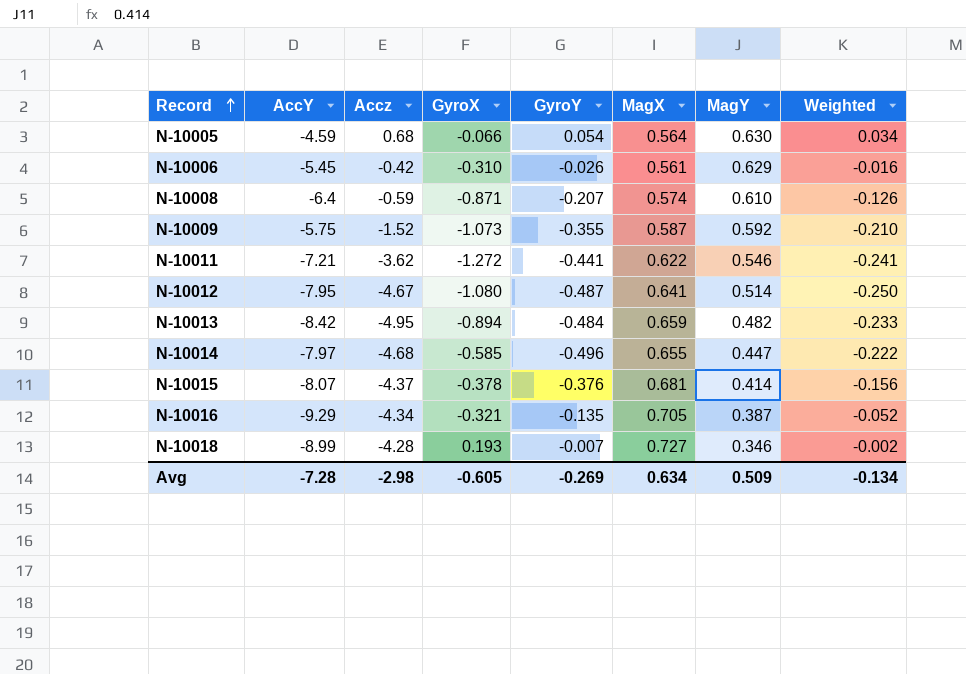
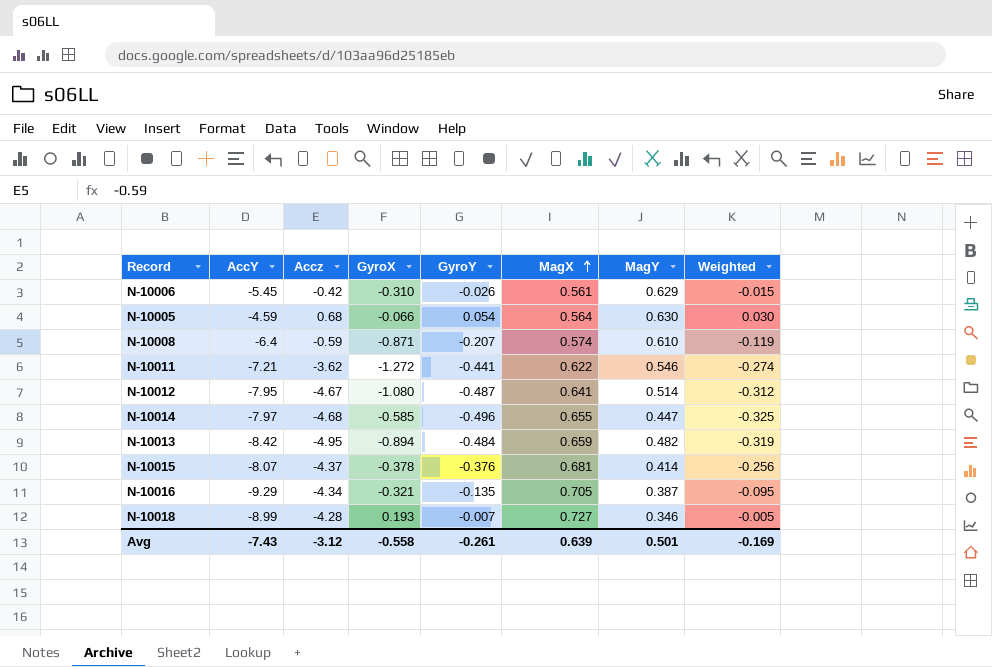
row order: Record ascending -> MagX ascending
column Weighted | formula: [GyroY] * [MagY] -> [GyroY] * [MagX]
row N-10009: -5.75 | -1.52 | -1.073 | -0.355 | 0.587 | 0.592 | -0.210 -> none
Avg | AccY: -7.28 -> -7.43
Avg | Accz: -2.98 -> -3.12
Avg | GyroX: -0.605 -> -0.558
Avg | GyroY: -0.269 -> -0.261
Avg | MagX: 0.634 -> 0.639
Avg | MagY: 0.509 -> 0.501
Avg | Weighted: -0.134 -> -0.169

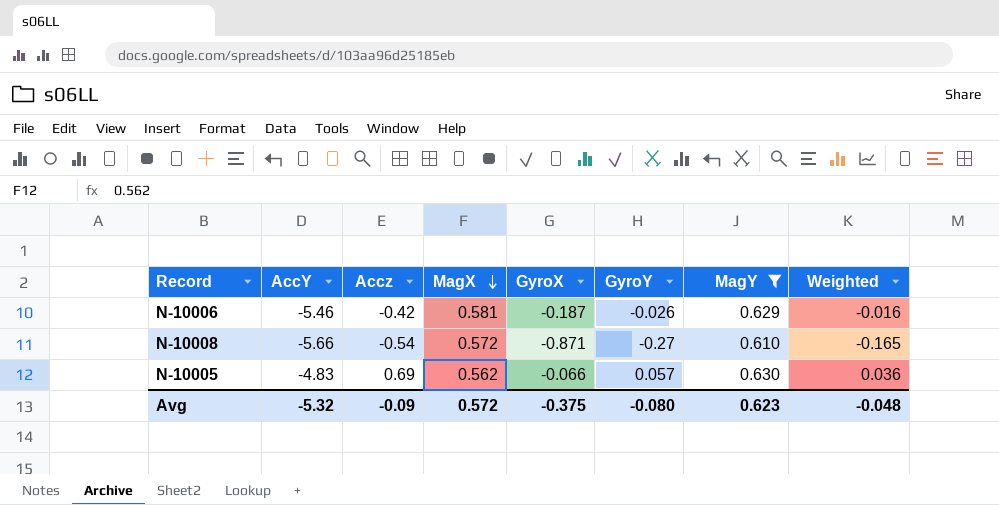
filter: none -> MagY >= 0.610
row order: MagX ascending -> MagX descending
column MagX | position: 6 -> 4
column Weighted | formula: [GyroY] * [MagX] -> [GyroY] * [MagY]
N-10006 | AccY: -5.45 -> -5.46
N-10006 | MagX: 0.561 -> 0.581
N-10006 | GyroX: -0.310 -> -0.187
N-10008 | AccY: -6.4 -> -5.66
N-10008 | Accz: -0.59 -> -0.54
N-10008 | MagX: 0.574 -> 0.572
N-10008 | GyroY: -0.207 -> -0.27
N-10005 | AccY: -4.59 -> -4.83
N-10005 | Accz: 0.68 -> 0.69
N-10005 | MagX: 0.564 -> 0.562
N-10005 | GyroY: 0.054 -> 0.057
Avg | AccY: -7.43 -> -5.32
Avg | Accz: -3.12 -> -0.09
Avg | MagX: 0.639 -> 0.572
Avg | GyroX: -0.558 -> -0.375
Avg | GyroY: -0.261 -> -0.080
Avg | MagY: 0.501 -> 0.623
Avg | Weighted: -0.169 -> -0.048

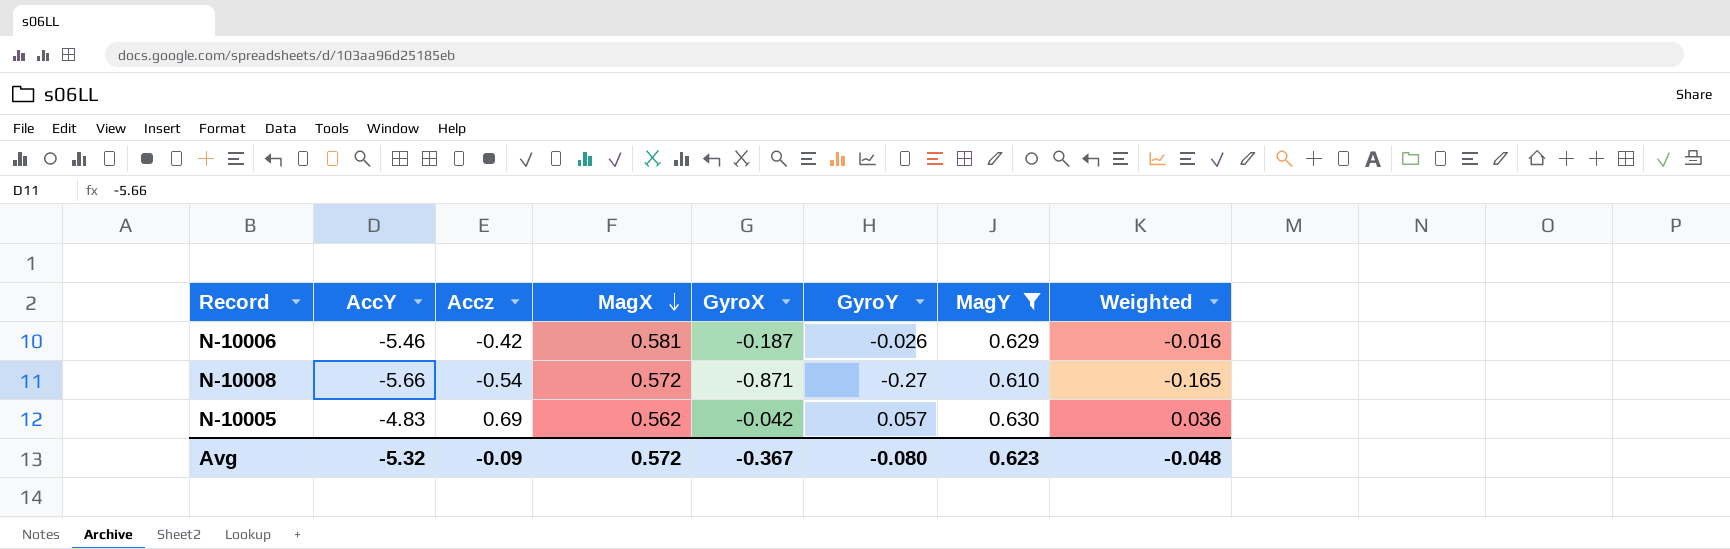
N-10005 | GyroX: -0.066 -> -0.042
Avg | GyroX: -0.375 -> -0.367

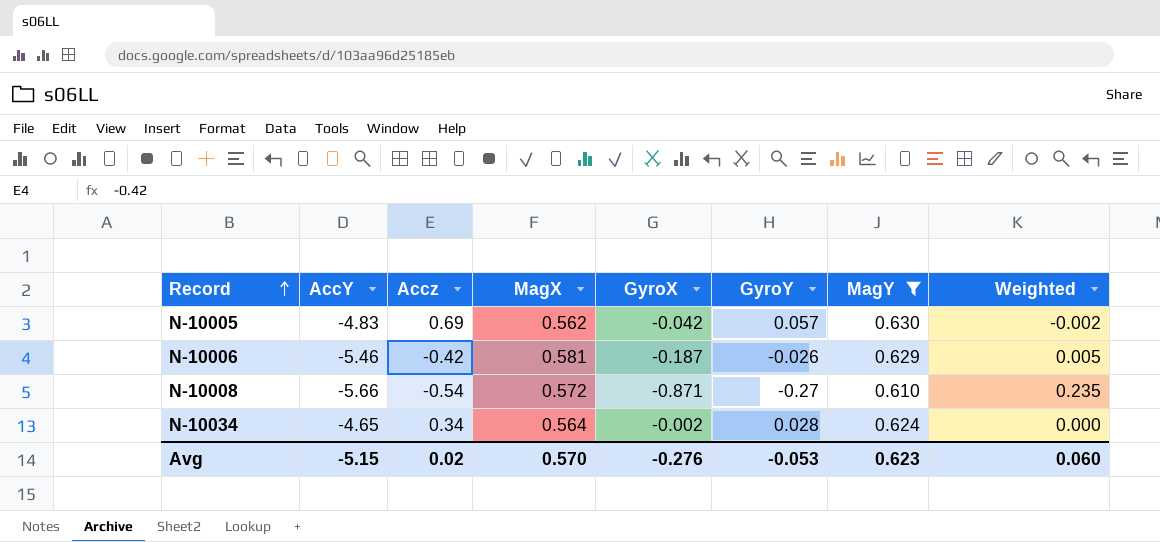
row order: MagX descending -> Record ascending
column Weighted | formula: [GyroY] * [MagY] -> [GyroX] * [GyroY]
row N-10034: none -> -4.65 | 0.34 | 0.564 | -0.002 | 0.028 | 0.624 | 0.000
Avg | AccY: -5.32 -> -5.15
Avg | Accz: -0.09 -> 0.02
Avg | MagX: 0.572 -> 0.570
Avg | GyroX: -0.367 -> -0.276
Avg | GyroY: -0.080 -> -0.053
Avg | Weighted: -0.048 -> 0.060

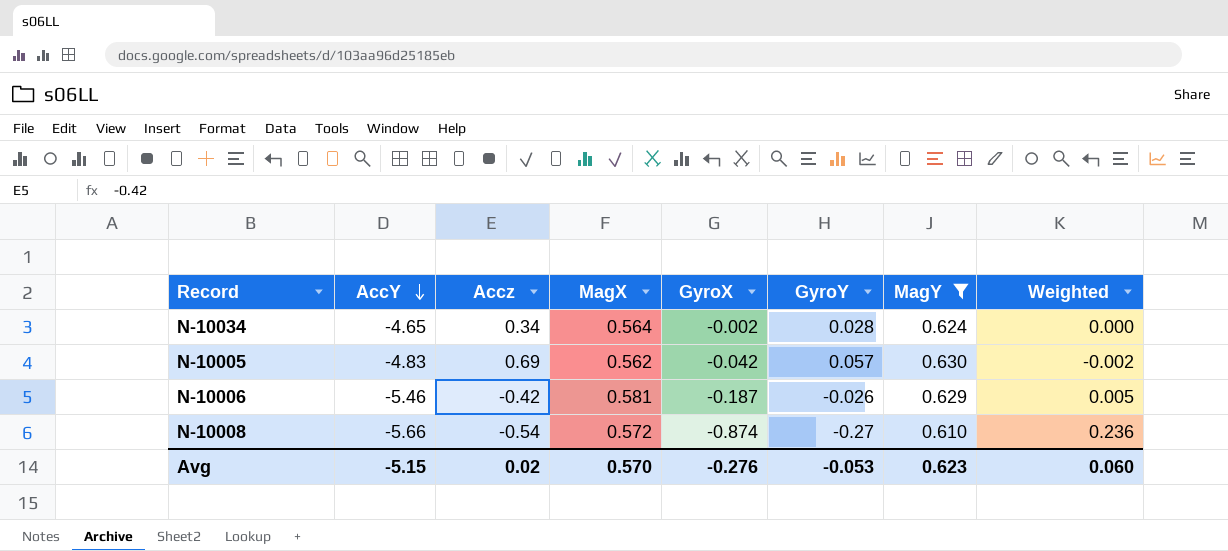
row order: Record ascending -> AccY descending
N-10008 | GyroX: -0.871 -> -0.874
N-10008 | Weighted: 0.235 -> 0.236

